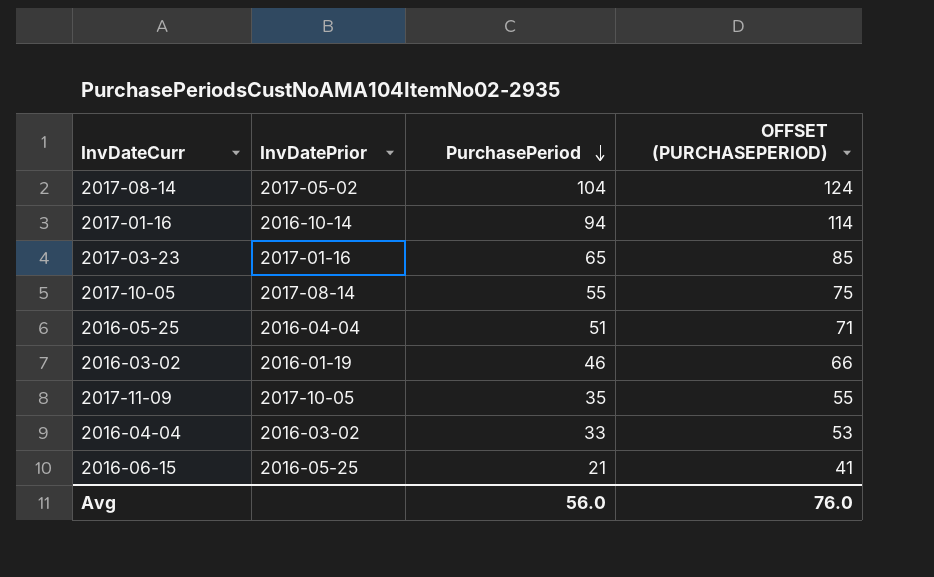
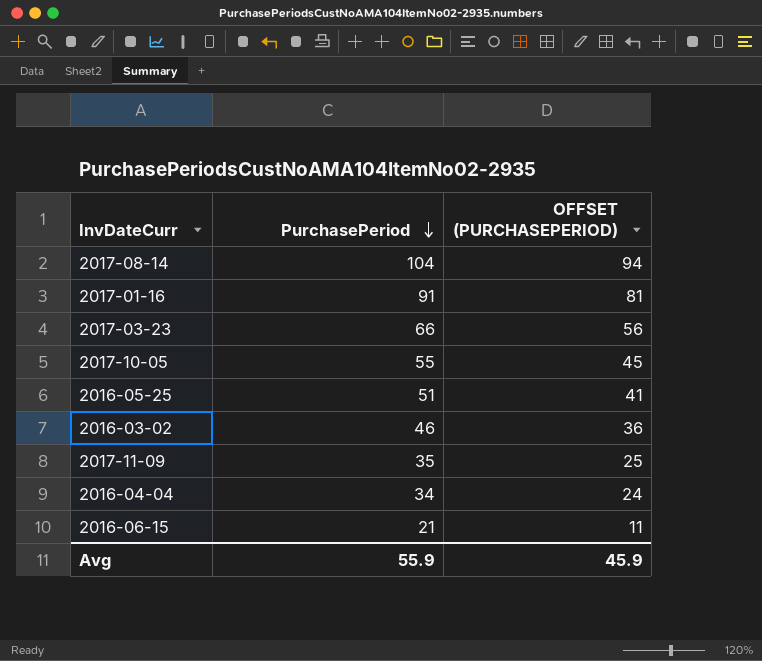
column InvDatePrior | position: 2 -> none
column OFFSET (PURCHASEPERIOD) | formula: [PurchasePeriod] + 20 -> [PurchasePeriod] - 10
2017-01-16 | PurchasePeriod: 94 -> 91
2017-03-23 | PurchasePeriod: 65 -> 66
2016-04-04 | PurchasePeriod: 33 -> 34
Avg | PurchasePeriod: 56.0 -> 55.9
Avg | OFFSET (PURCHASEPERIOD): 76.0 -> 45.9

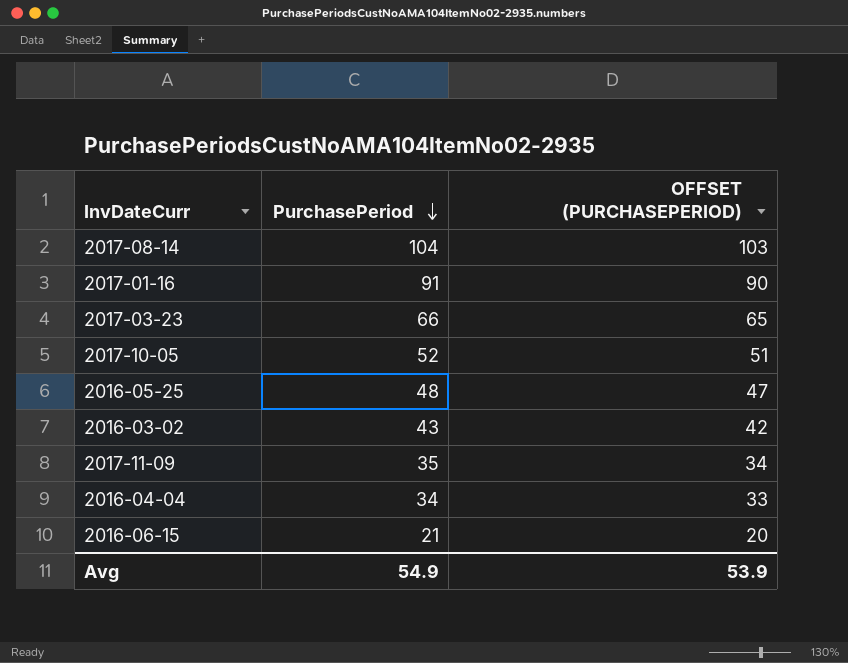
column OFFSET (PURCHASEPERIOD) | formula: [PurchasePeriod] - 10 -> [PurchasePeriod] - 1
2017-10-05 | PurchasePeriod: 55 -> 52
2016-05-25 | PurchasePeriod: 51 -> 48
2016-03-02 | PurchasePeriod: 46 -> 43
Avg | PurchasePeriod: 55.9 -> 54.9
Avg | OFFSET (PURCHASEPERIOD): 45.9 -> 53.9

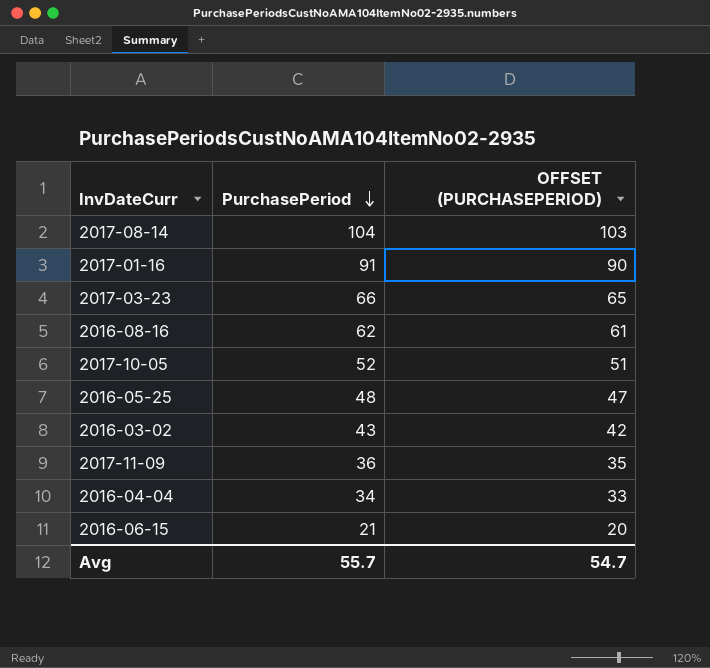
row 2016-08-16: none -> 62 | 61
2017-11-09 | PurchasePeriod: 35 -> 36
2017-11-09 | OFFSET (PURCHASEPERIOD): 34 -> 35
Avg | PurchasePeriod: 54.9 -> 55.7
Avg | OFFSET (PURCHASEPERIOD): 53.9 -> 54.7

